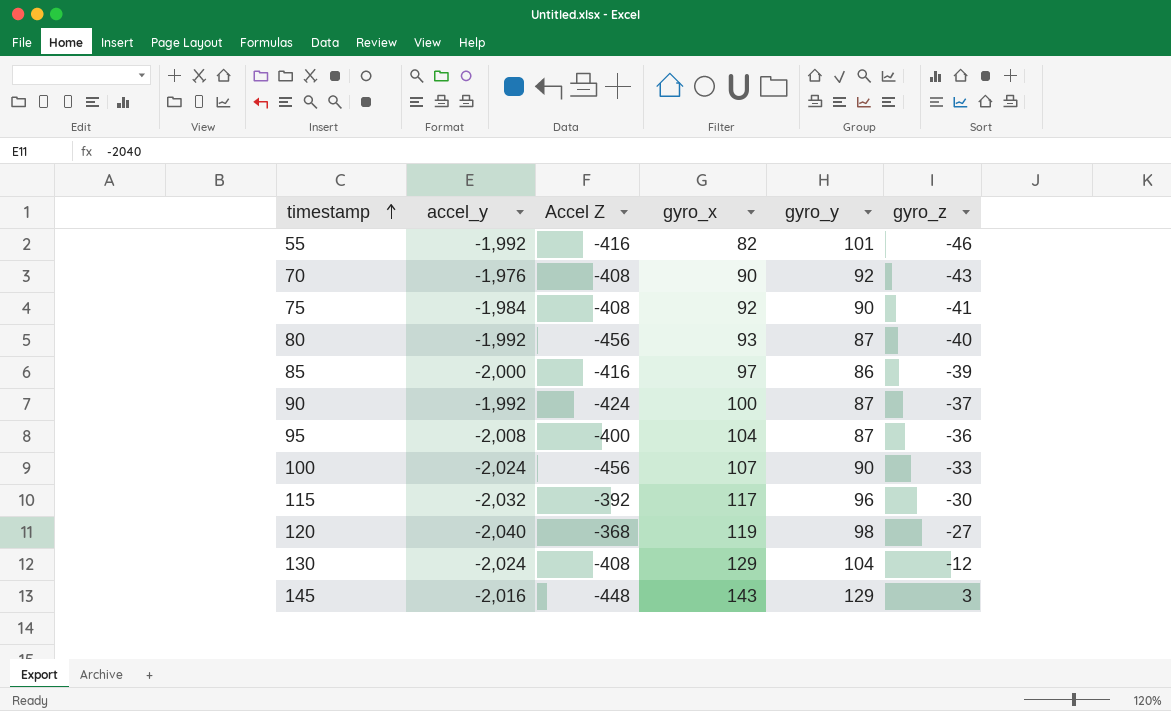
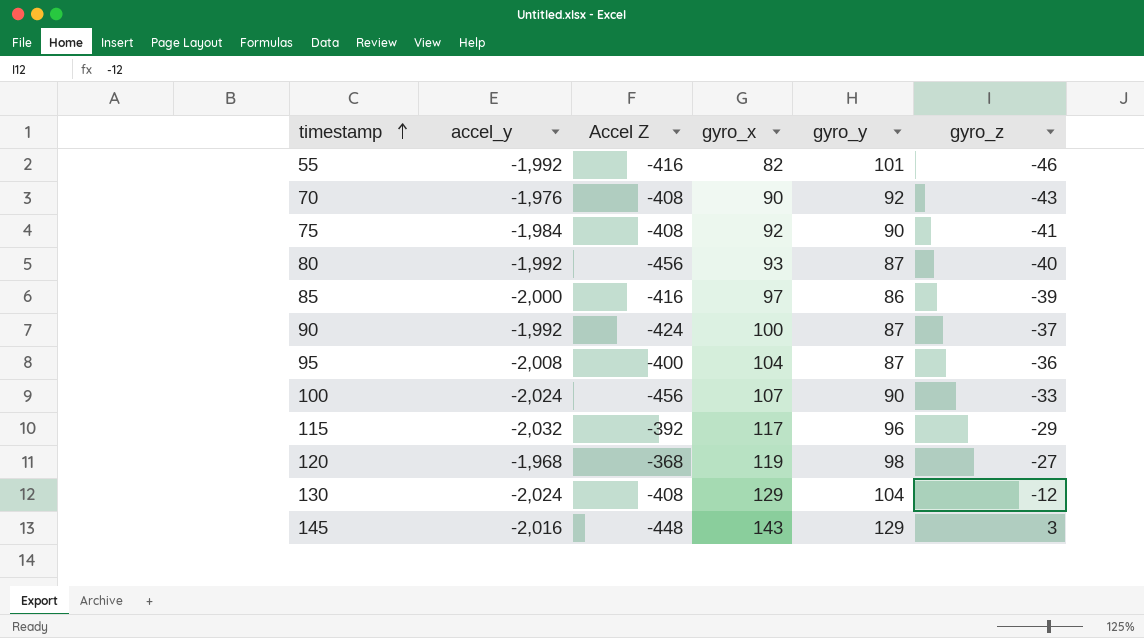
115 | gyro_z: -30 -> -29
120 | accel_y: -2,040 -> -1,968

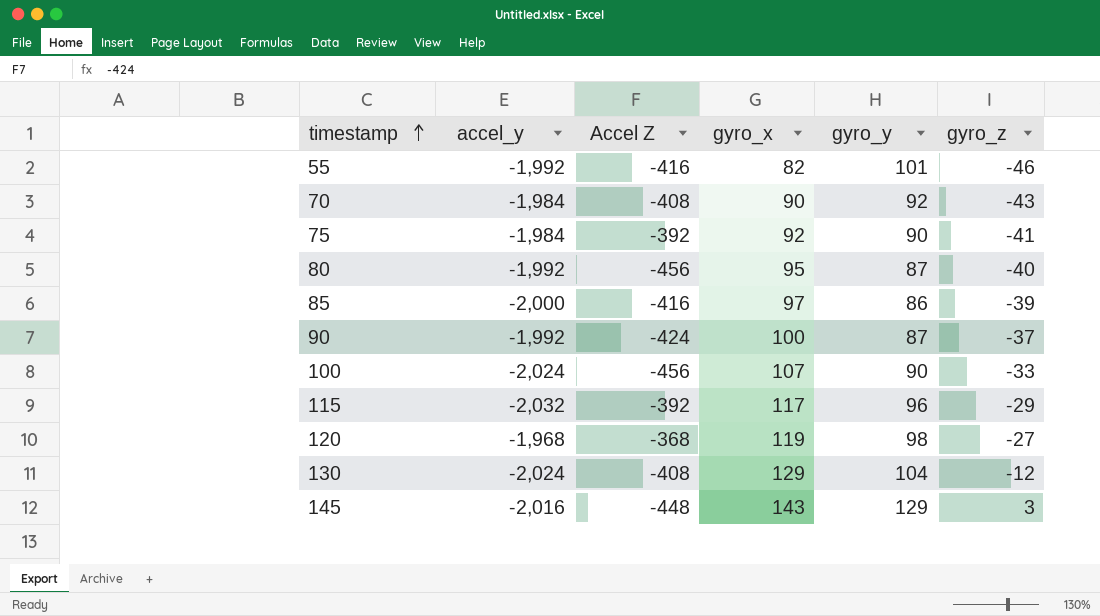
row 95: -2,008 | -400 | 104 | 87 | -36 -> none
70 | accel_y: -1,976 -> -1,984
75 | Accel Z: -408 -> -392
80 | gyro_x: 93 -> 95

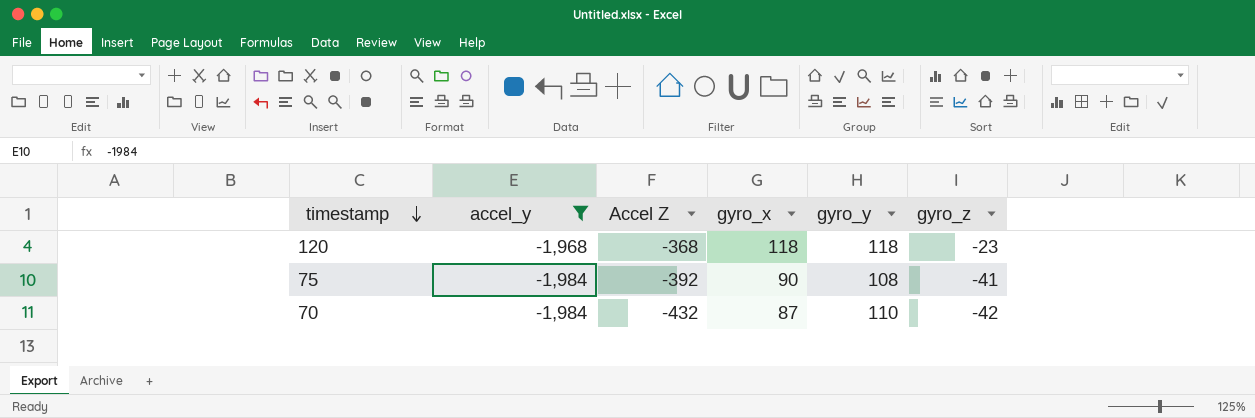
filter: none -> accel_y >= -1,984
row order: timestamp ascending -> timestamp descending
120 | gyro_x: 119 -> 118
120 | gyro_y: 98 -> 118
120 | gyro_z: -27 -> -23
75 | gyro_x: 92 -> 90
75 | gyro_y: 90 -> 108
70 | Accel Z: -408 -> -432
70 | gyro_x: 90 -> 87
70 | gyro_y: 92 -> 110
70 | gyro_z: -43 -> -42

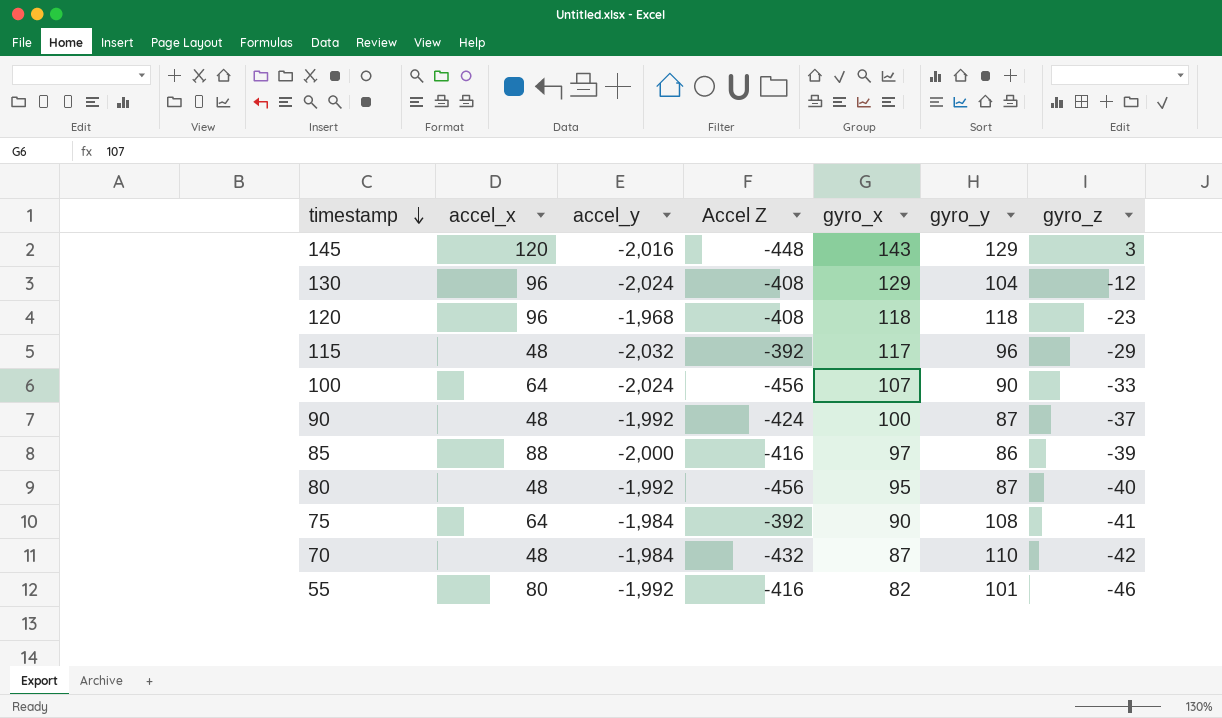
filter: accel_y >= -1,984 -> none
column accel_x | position: none -> 2
120 | Accel Z: -368 -> -408

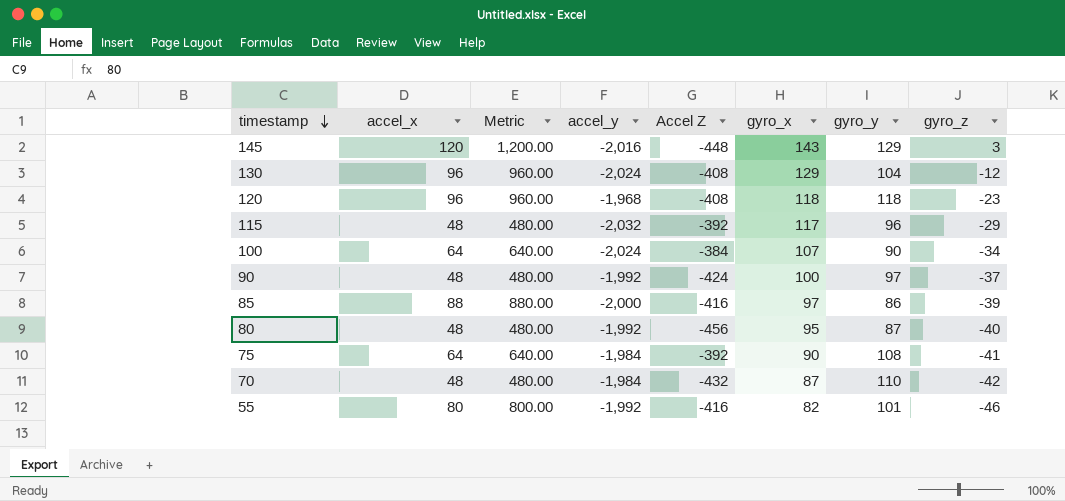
column Metric | formula: none -> [accel_x] * 10
100 | Accel Z: -456 -> -384
100 | gyro_z: -33 -> -34
90 | gyro_y: 87 -> 97

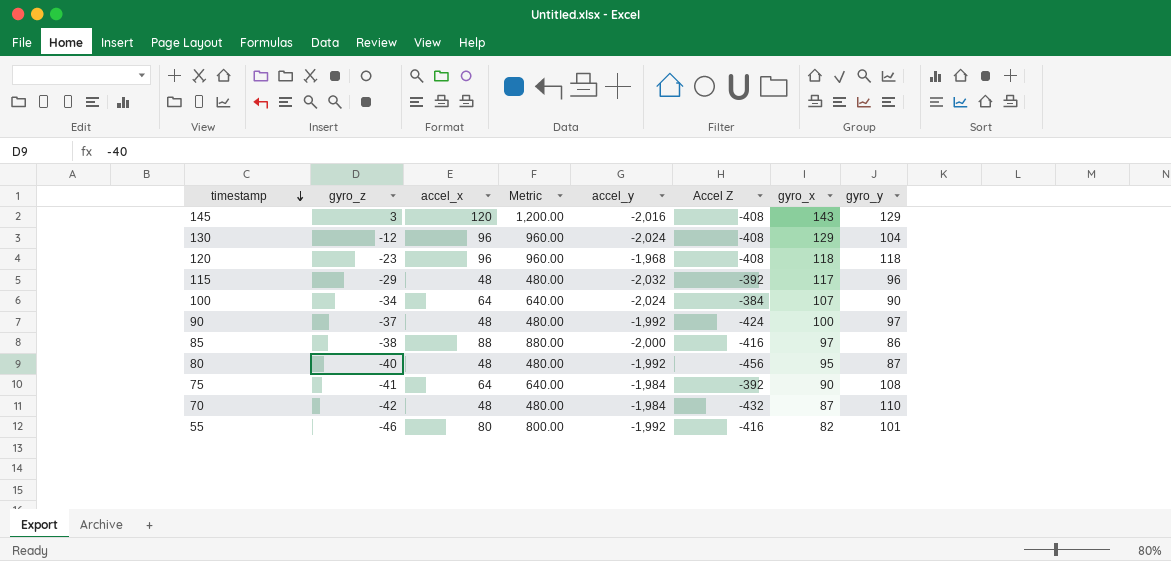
column gyro_z | position: 8 -> 2
145 | Accel Z: -448 -> -408
85 | gyro_z: -39 -> -38

